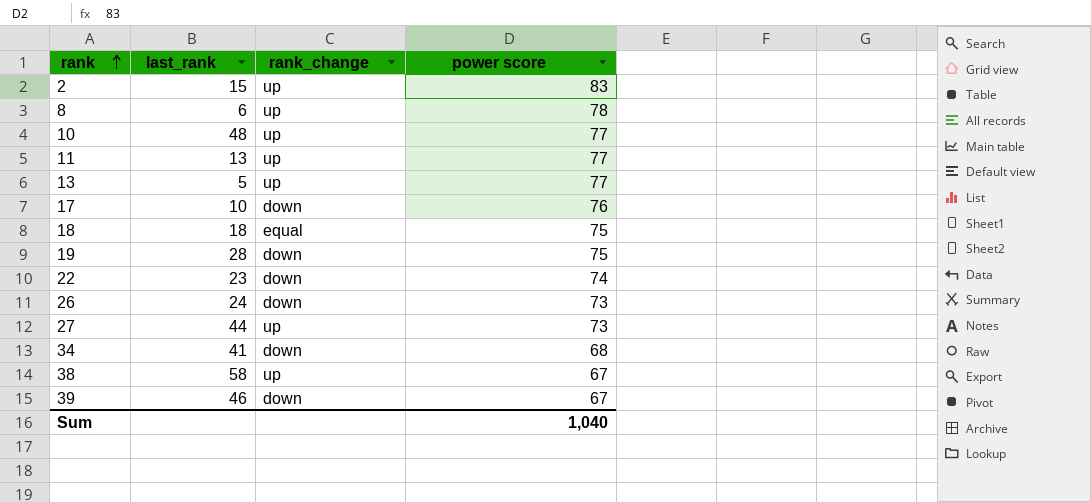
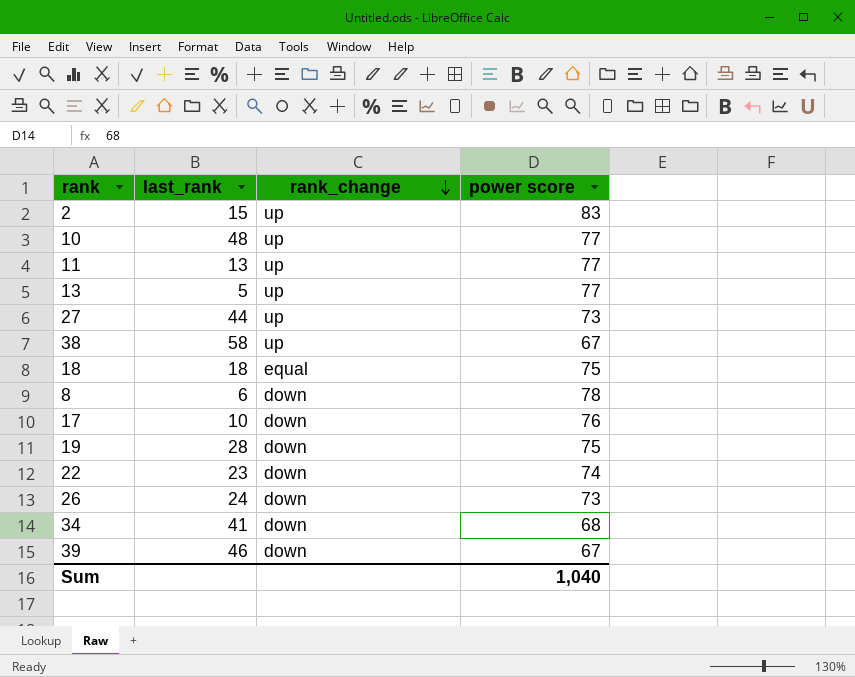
row order: rank ascending -> rank_change descending
8 | rank_change: up -> down

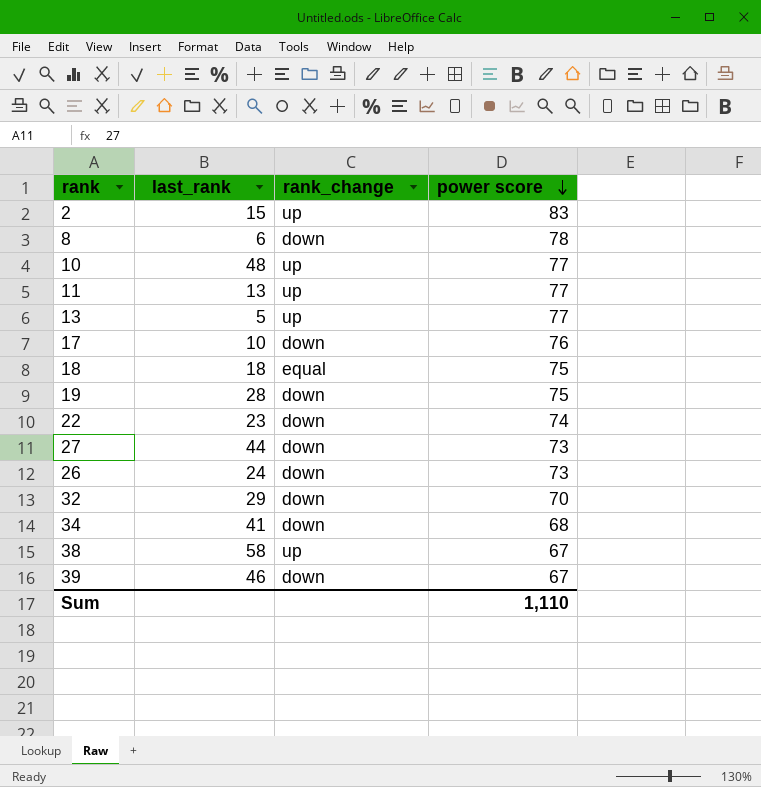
row order: rank_change descending -> power score descending
27 | rank_change: up -> down
row 32: none -> 29 | down | 70
Sum | power score: 1,040 -> 1,110

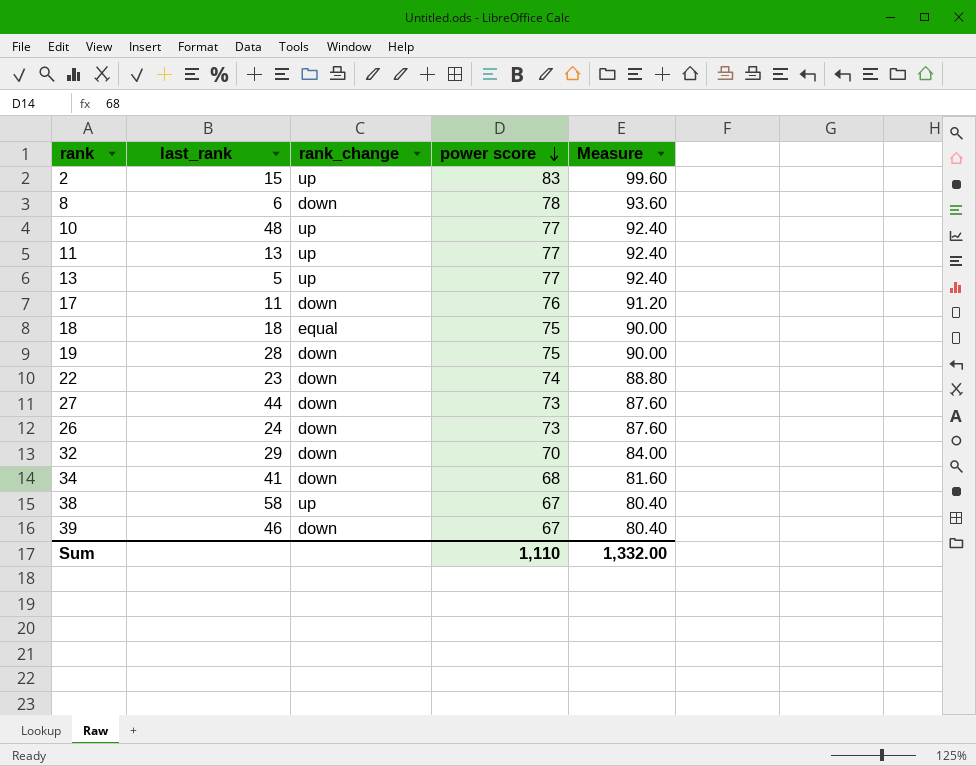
column Measure | formula: none -> [power score] * 1.2
17 | last_rank: 10 -> 11

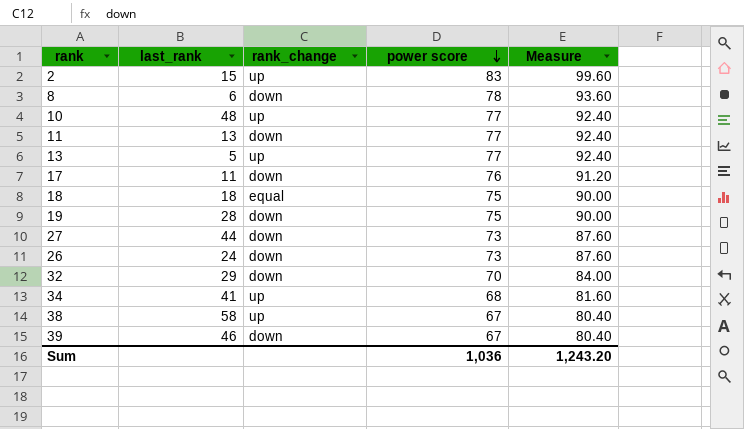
row 22: 23 | down | 74 | 88.80 -> none
11 | rank_change: up -> down
34 | rank_change: down -> up
Sum | power score: 1,110 -> 1,036
Sum | Measure: 1,332.00 -> 1,243.20

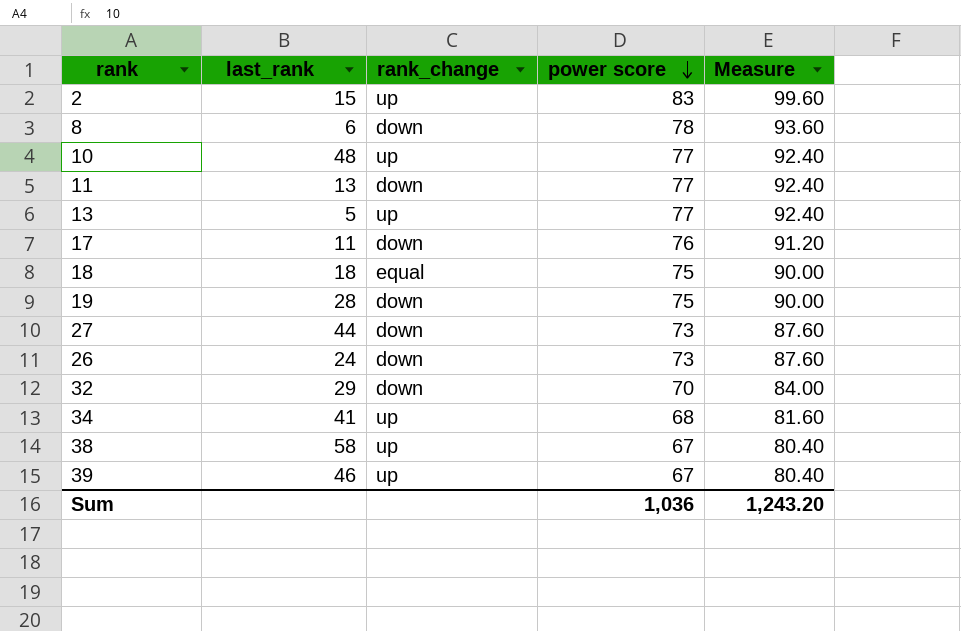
39 | rank_change: down -> up

